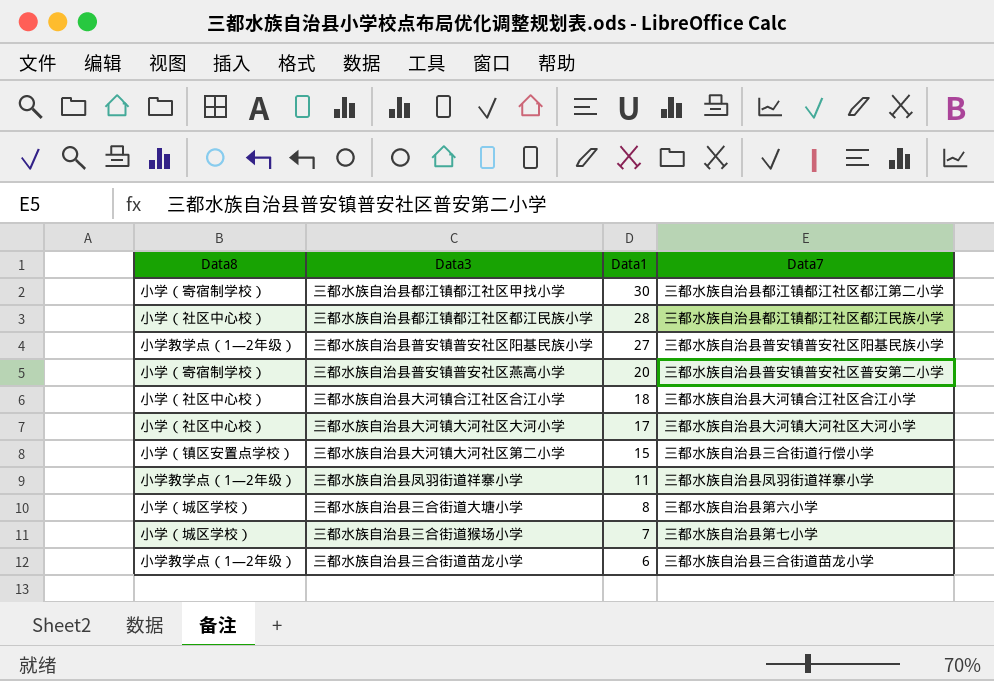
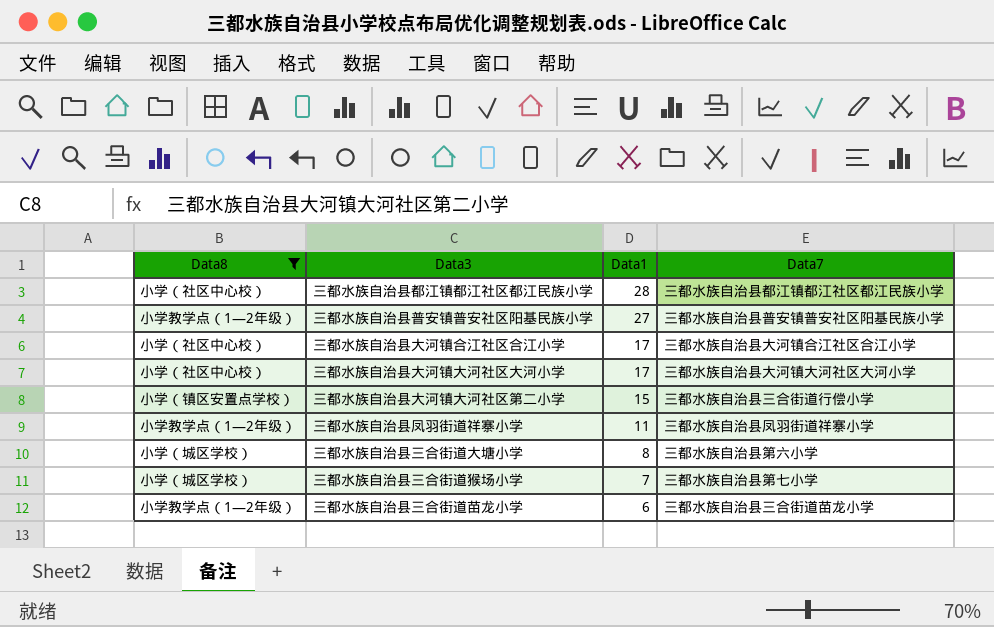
filter: none -> Data8 != 小学（寄宿制学校）
三都水族自治县大河镇合江社区合江小学 | Data1: 18 -> 17

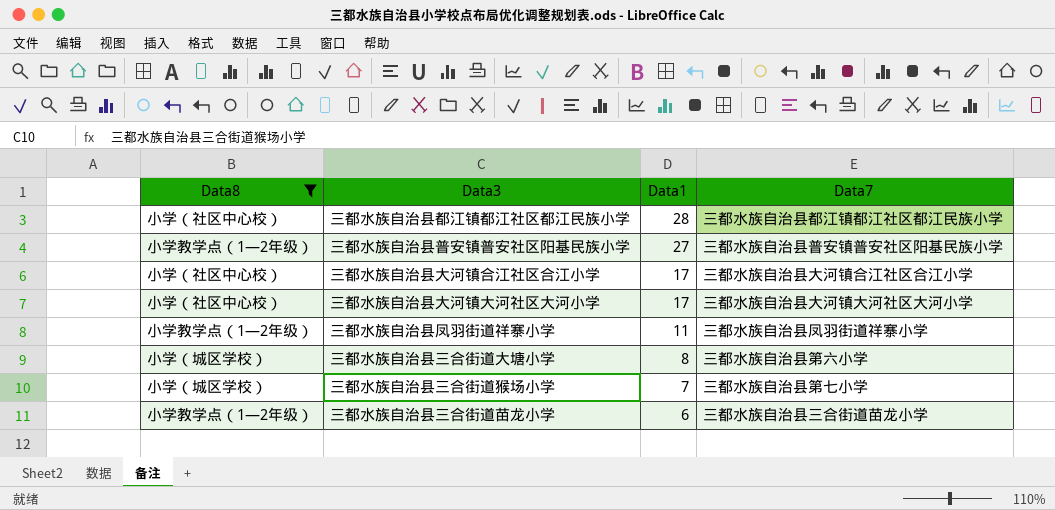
row 三都水族自治县大河镇大河社区第二小学: 小学（镇区安置点学校） | 15 | 三都水族自治县三合街道行偿小学 -> none

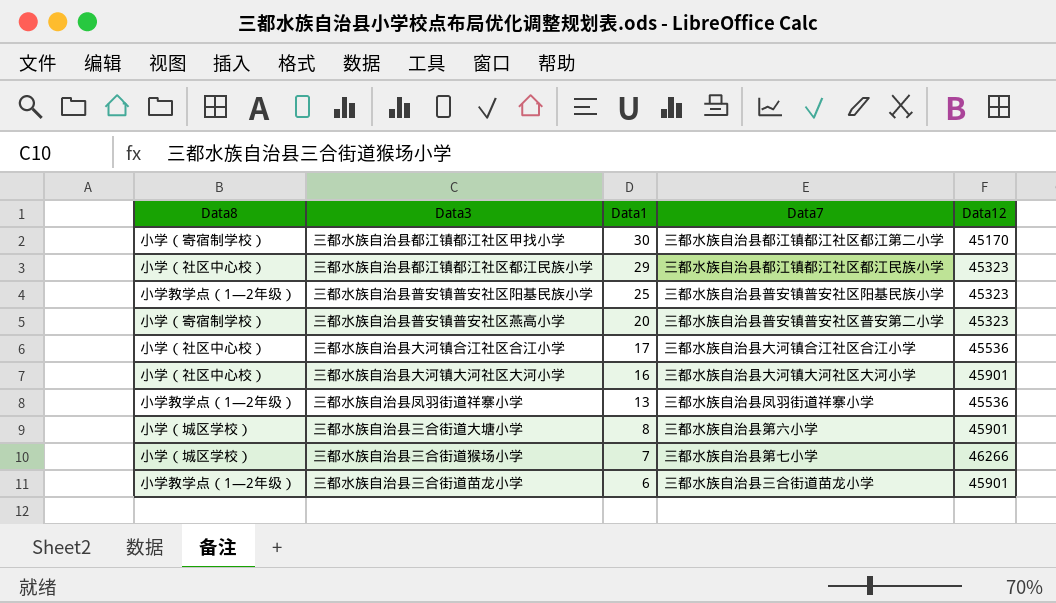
filter: Data8 != 小学（寄宿制学校） -> none
column Data12 | position: none -> 5
三都水族自治县都江镇都江社区都江民族小学 | Data1: 28 -> 29
三都水族自治县普安镇普安社区阳基民族小学 | Data1: 27 -> 25
三都水族自治县大河镇大河社区大河小学 | Data1: 17 -> 16
三都水族自治县凤羽街道祥寨小学 | Data1: 11 -> 13

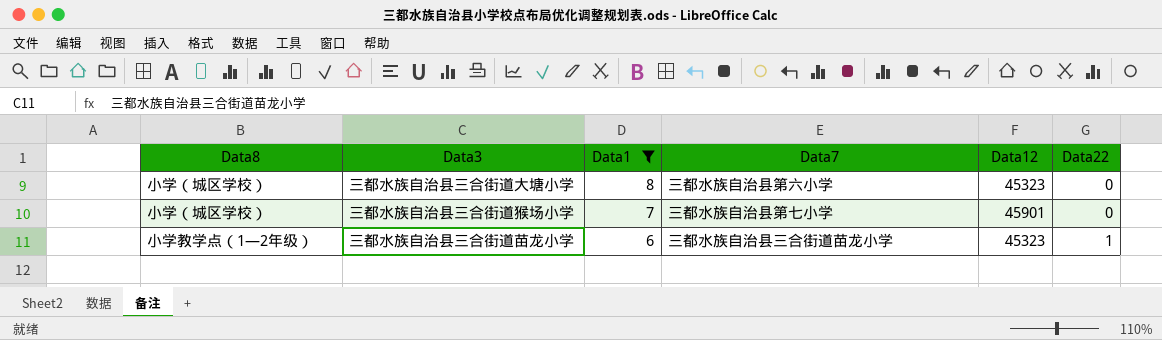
filter: none -> Data1 <= 8
column Data22 | position: none -> 6
三都水族自治县三合街道大塘小学 | Data12: 45901 -> 45323
三都水族自治县三合街道猴场小学 | Data12: 46266 -> 45901
三都水族自治县三合街道苗龙小学 | Data12: 45901 -> 45323

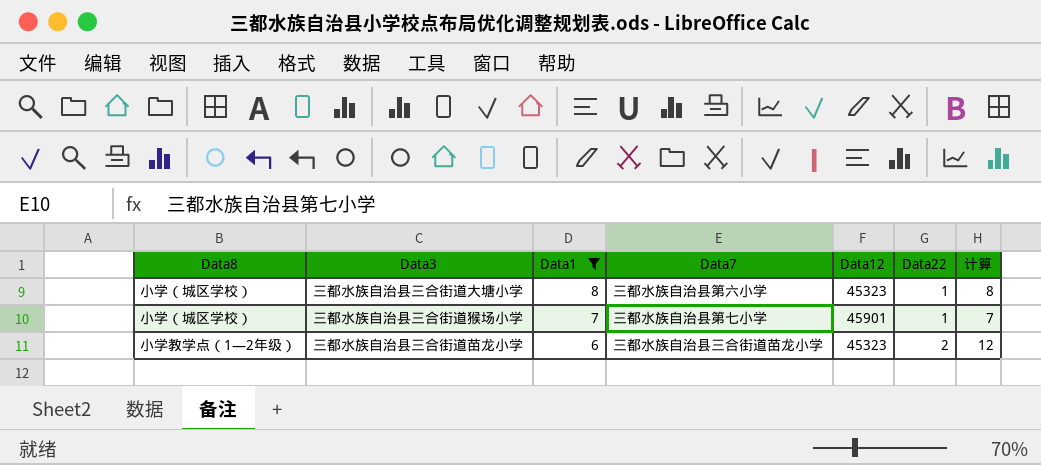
column 计算 | formula: none -> [Data1] * [Data22]
三都水族自治县三合街道大塘小学 | Data22: 0 -> 1
三都水族自治县三合街道猴场小学 | Data22: 0 -> 1
三都水族自治县三合街道苗龙小学 | Data22: 1 -> 2

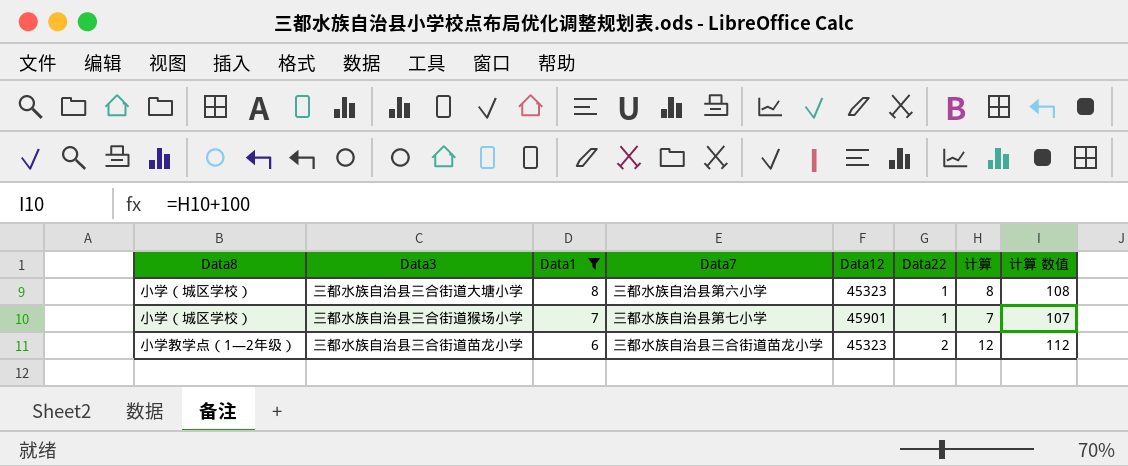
column 计算 数值 | formula: none -> [计算] + 100

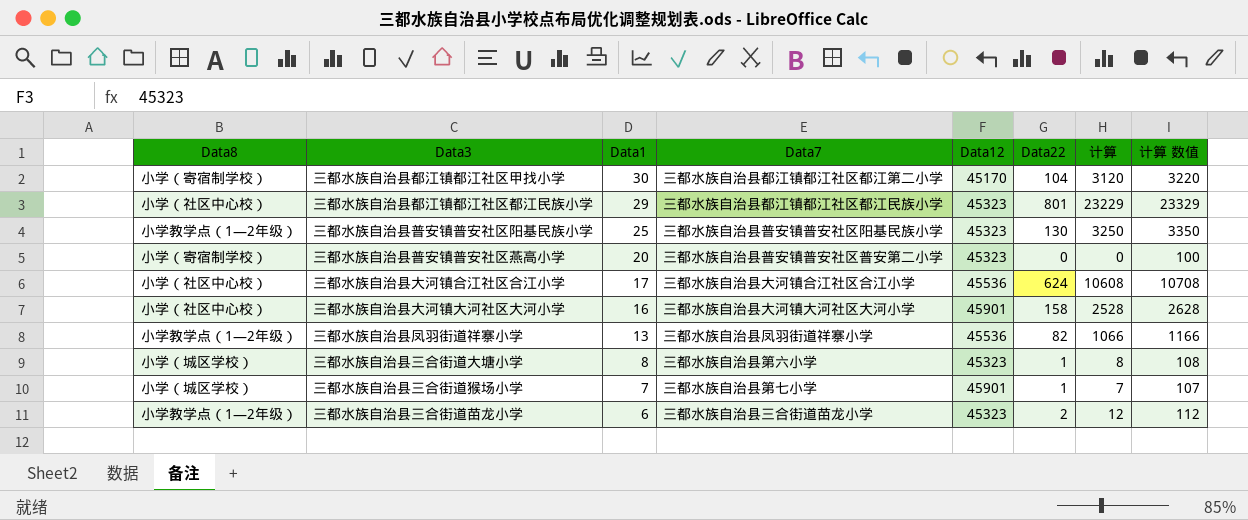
filter: Data1 <= 8 -> none

